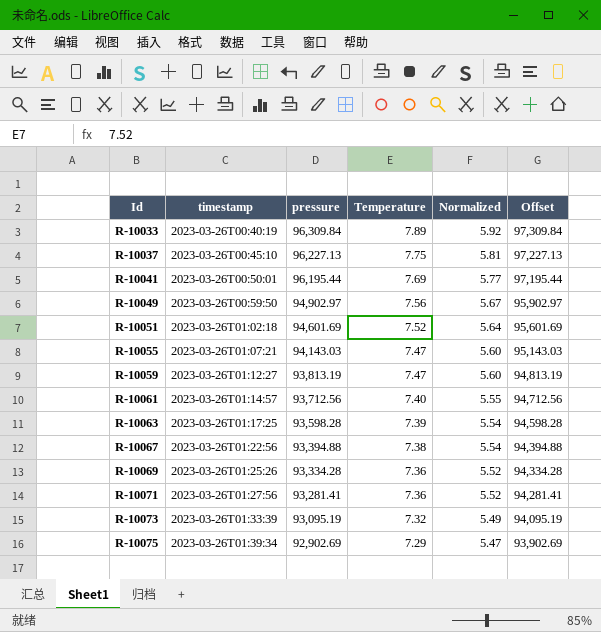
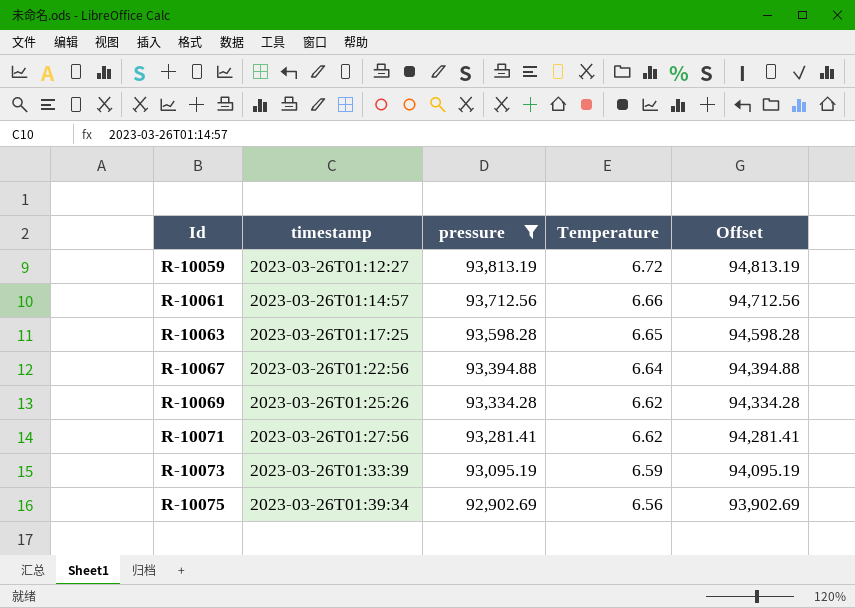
filter: none -> pressure <= 93,813.19
column Normalized | formula: [Temperature] * 0.75 -> none
R-10059 | Temperature: 7.47 -> 6.72
R-10061 | Temperature: 7.40 -> 6.66
R-10063 | Temperature: 7.39 -> 6.65
R-10067 | Temperature: 7.38 -> 6.64
R-10069 | Temperature: 7.36 -> 6.62
R-10071 | Temperature: 7.36 -> 6.62
R-10073 | Temperature: 7.32 -> 6.59
R-10075 | Temperature: 7.29 -> 6.56

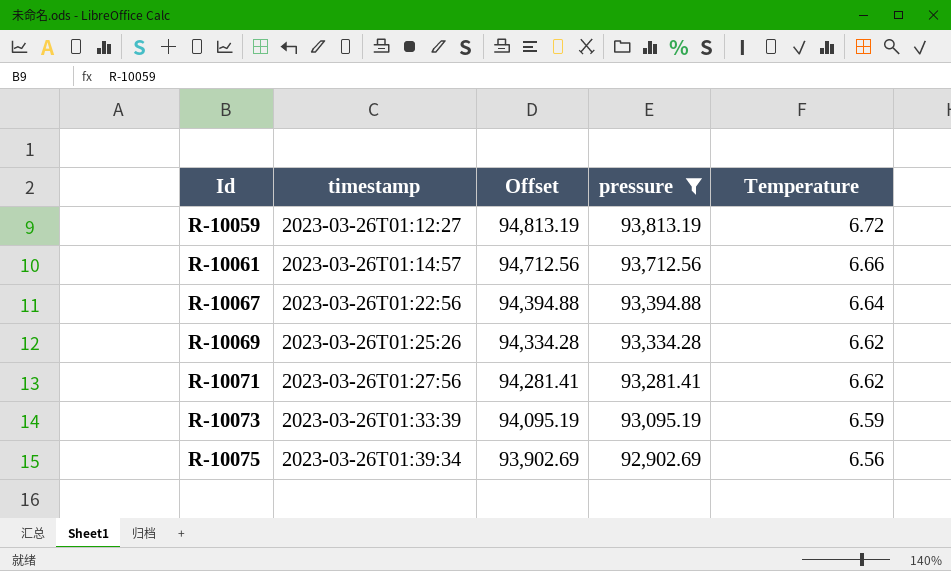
column Offset | position: 5 -> 3
row R-10063: 2023-03-26T01:17:25 | 93,598.28 | 6.65 | 94,598.28 -> none

